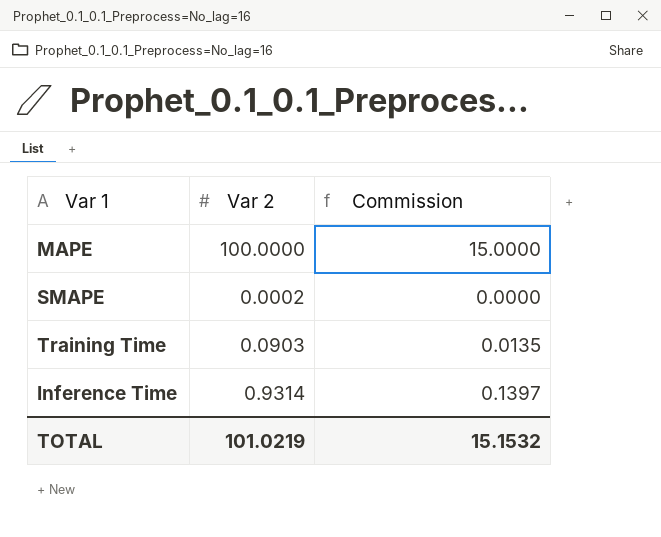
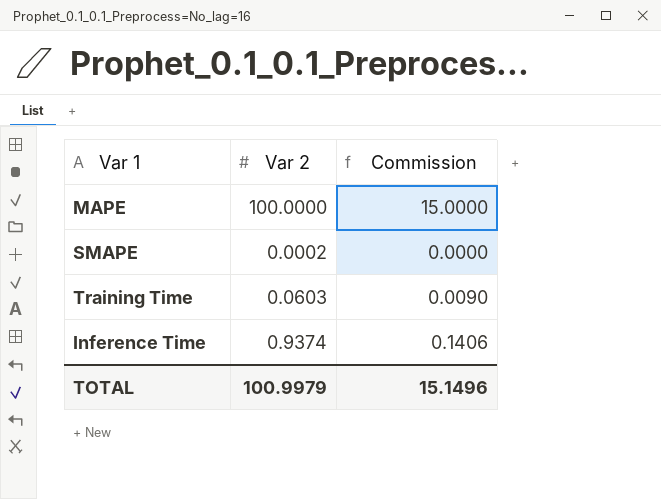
Training Time | Var 2: 0.0903 -> 0.0603
Training Time | Commission: 0.0135 -> 0.0090
Inference Time | Var 2: 0.9314 -> 0.9374
Inference Time | Commission: 0.1397 -> 0.1406
TOTAL | Var 2: 101.0219 -> 100.9979
TOTAL | Commission: 15.1532 -> 15.1496

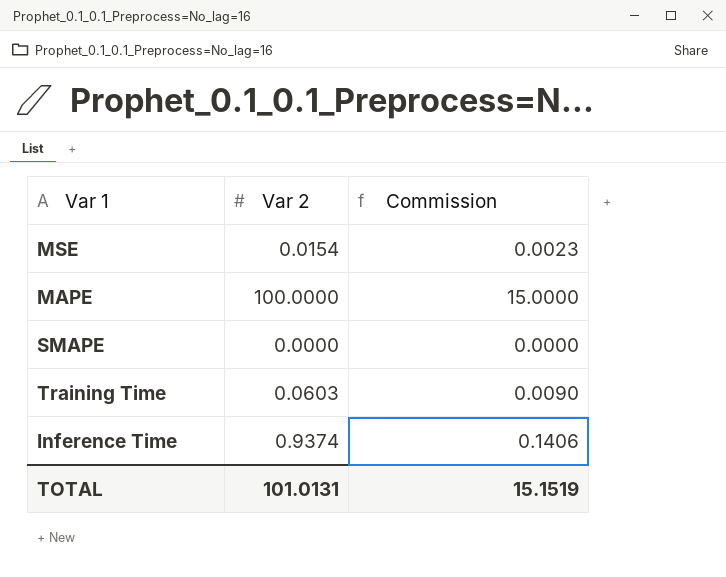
row MSE: none -> 0.0154 | 0.0023
SMAPE | Var 2: 0.0002 -> 0.0000
TOTAL | Var 2: 100.9979 -> 101.0131
TOTAL | Commission: 15.1496 -> 15.1519

